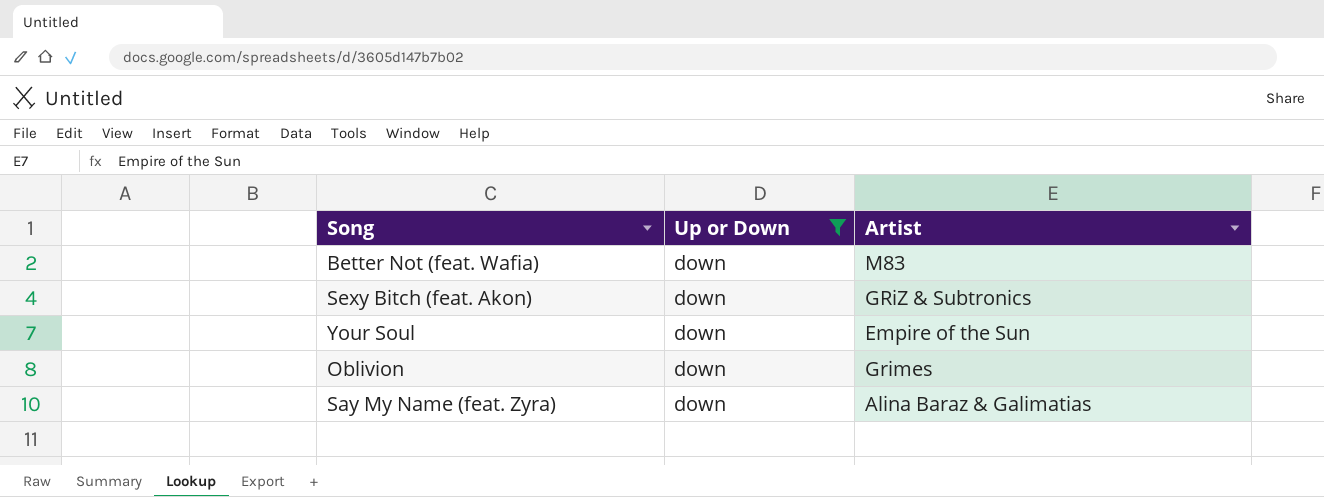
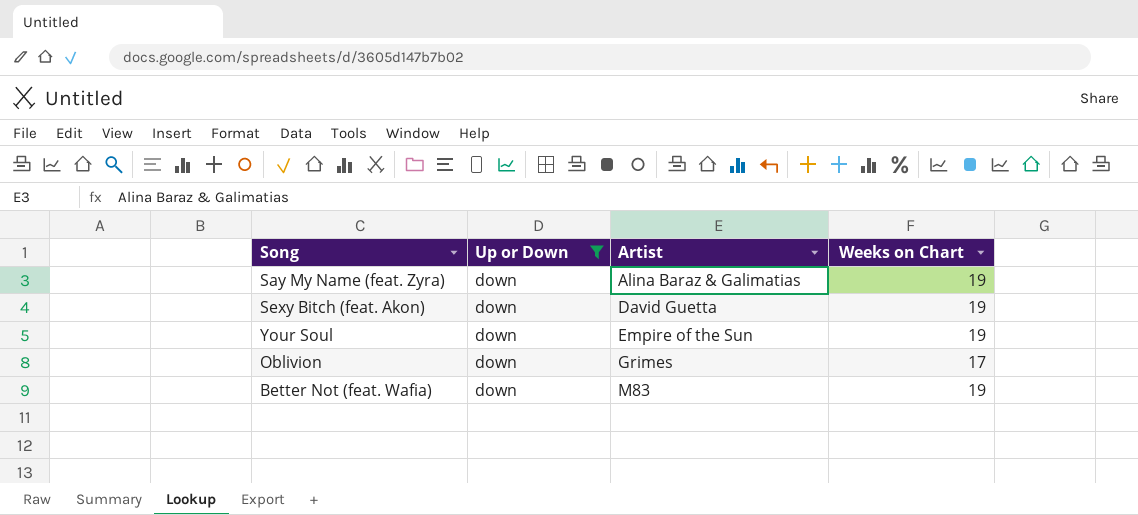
row order: none -> Artist ascending
column Weeks on Chart | position: none -> 4
Sexy Bitch (feat. Akon) | Artist: GRiZ & Subtronics -> David Guetta

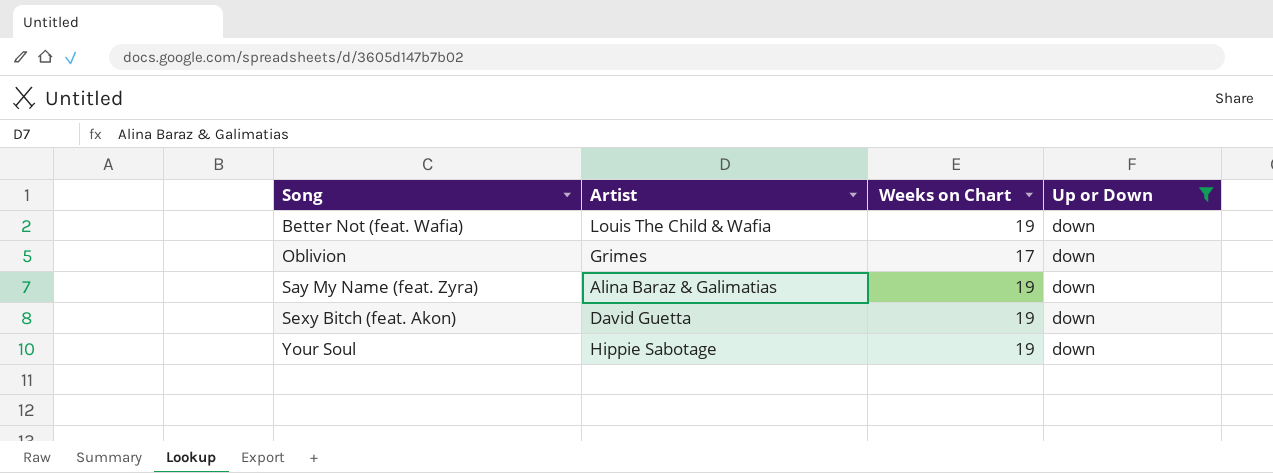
row order: Artist ascending -> Song ascending
column Up or Down | position: 2 -> 4
Better Not (feat. Wafia) | Artist: M83 -> Louis The Child & Wafia
Your Soul | Artist: Empire of the Sun -> Hippie Sabotage

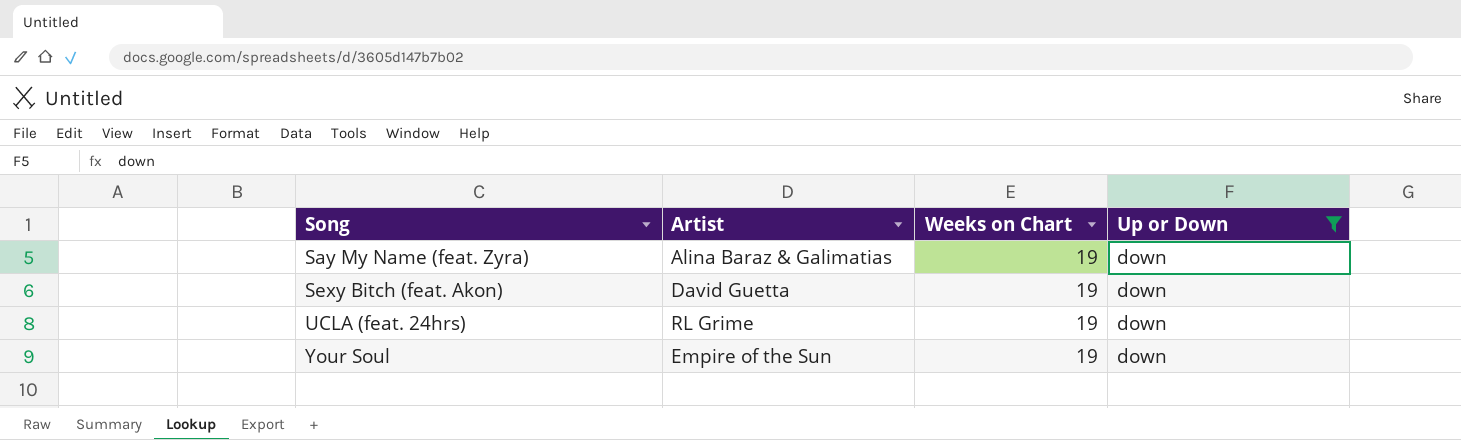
row Better Not (feat. Wafia): Louis The Child & Wafia | 19 | down -> none
row Oblivion: Grimes | 17 | down -> none
row UCLA (feat. 24hrs): none -> RL Grime | 19 | down
Your Soul | Artist: Hippie Sabotage -> Empire of the Sun

